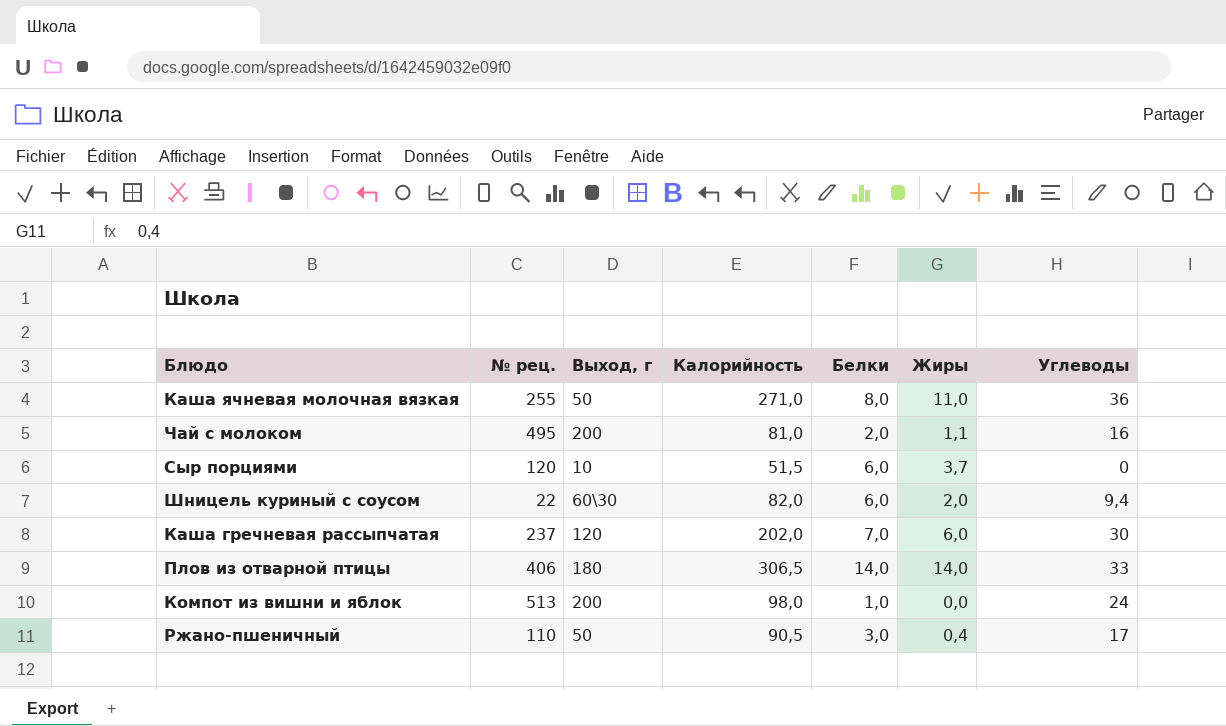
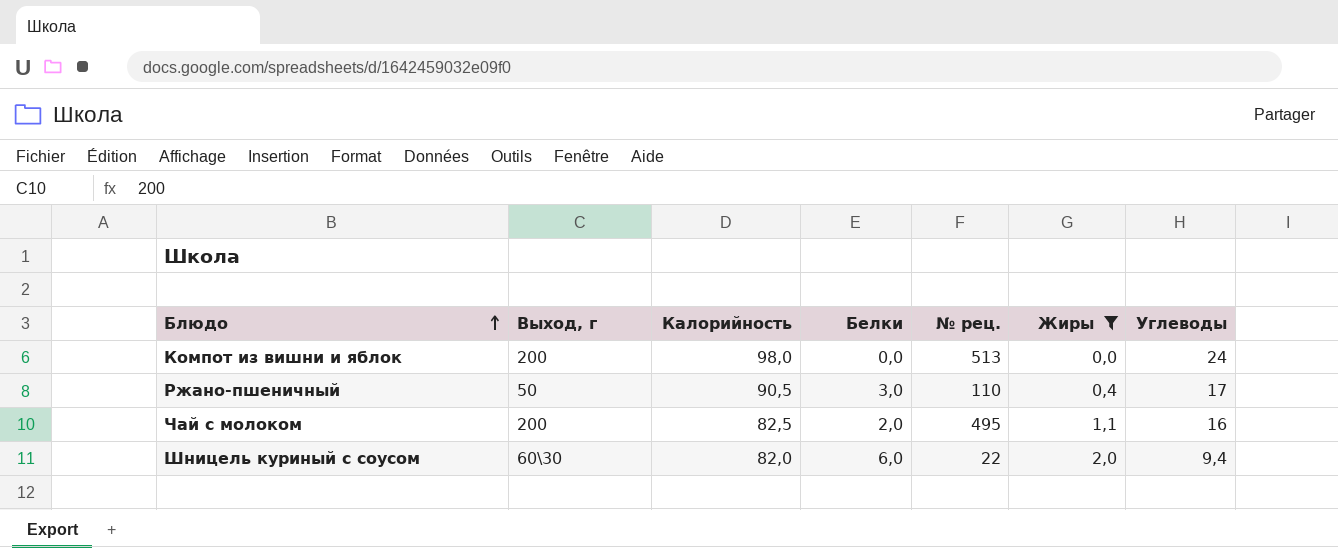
filter: none -> Жиры <= 2,0
row order: none -> Блюдо ascending
column № рец. | position: 2 -> 5
Компот из вишни и яблок | Белки: 1,0 -> 0,0
Чай с молоком | Калорийность: 81,0 -> 82,5

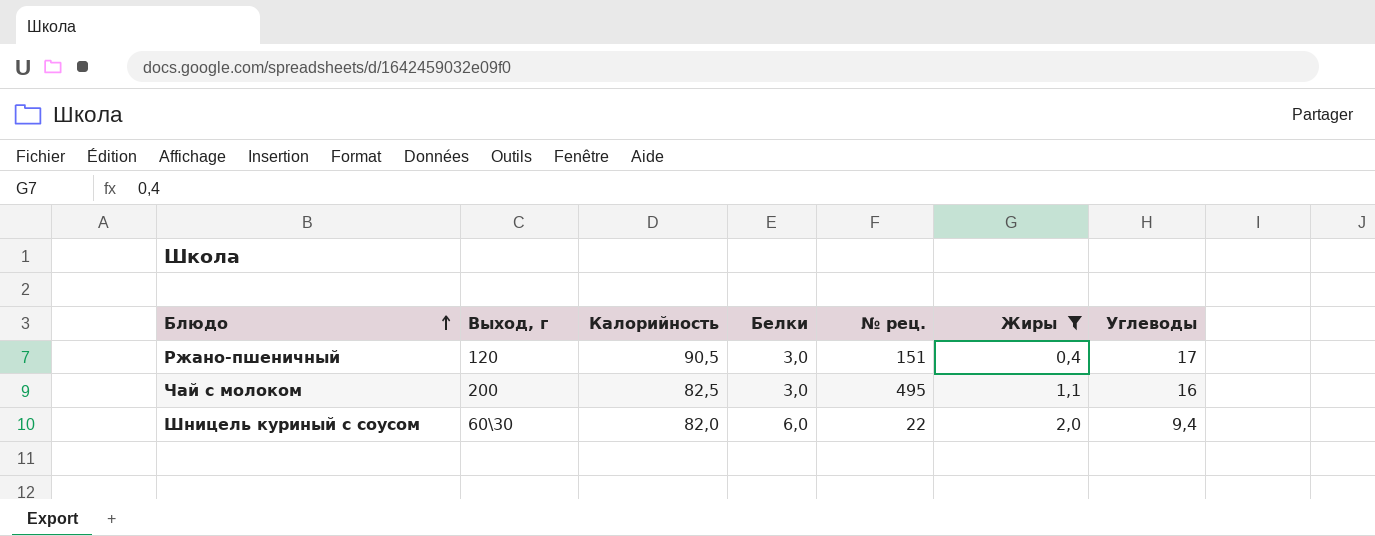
row Компот из вишни и яблок: 200 | 98,0 | 0,0 | 513 | 0,0 | 24 -> none
Ржано-пшеничный | Выход, г: 50 -> 120
Ржано-пшеничный | № рец.: 110 -> 151
Чай с молоком | Белки: 2,0 -> 3,0

